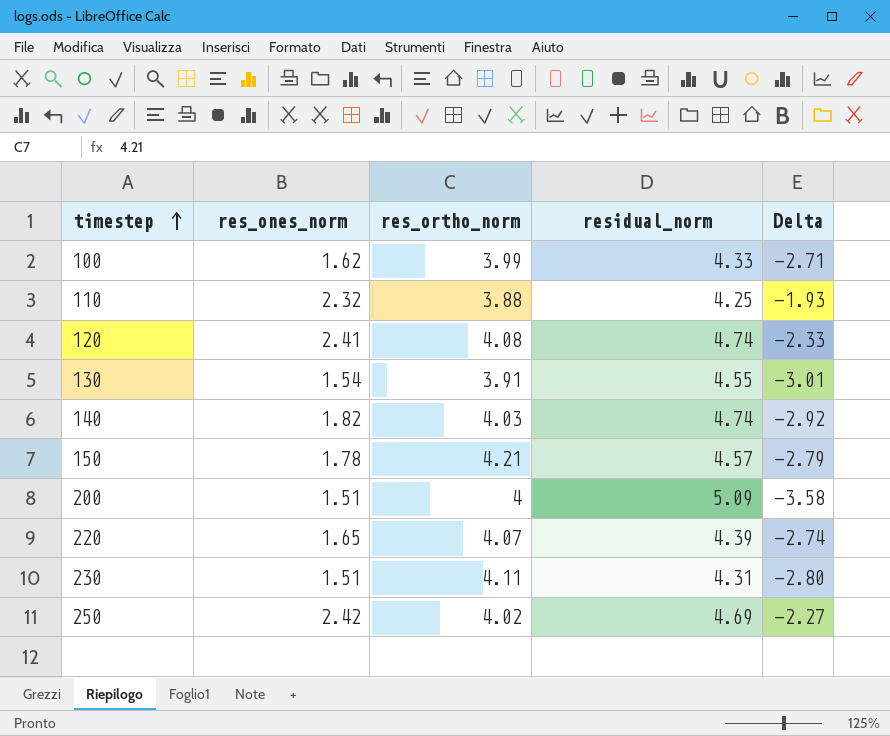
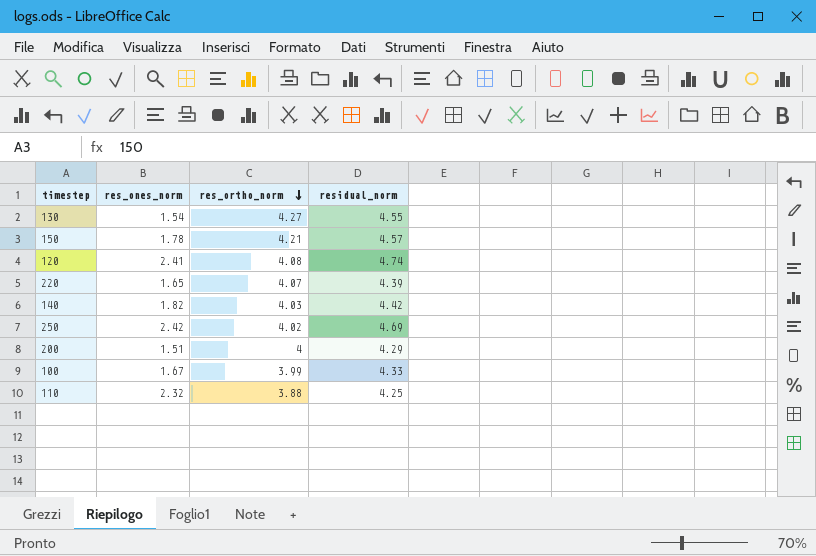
row order: timestep ascending -> res_ortho_norm descending
column Delta | formula: [res_ones_norm] - [residual_norm] -> none
row 230: 1.51 | 4.11 | 4.31 | -2.80 -> none
130 | res_ortho_norm: 3.91 -> 4.27
140 | residual_norm: 4.74 -> 4.42
200 | residual_norm: 5.09 -> 4.29
100 | res_ones_norm: 1.62 -> 1.67

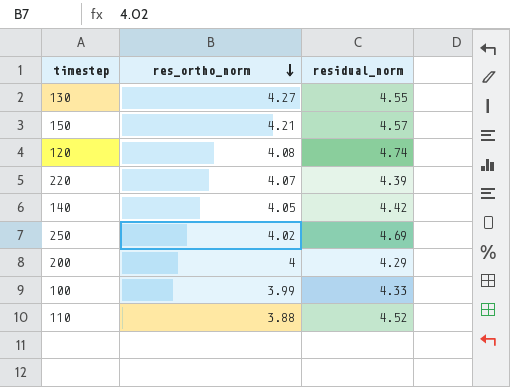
column res_ones_norm | position: 2 -> none
140 | res_ortho_norm: 4.03 -> 4.05
110 | residual_norm: 4.25 -> 4.52

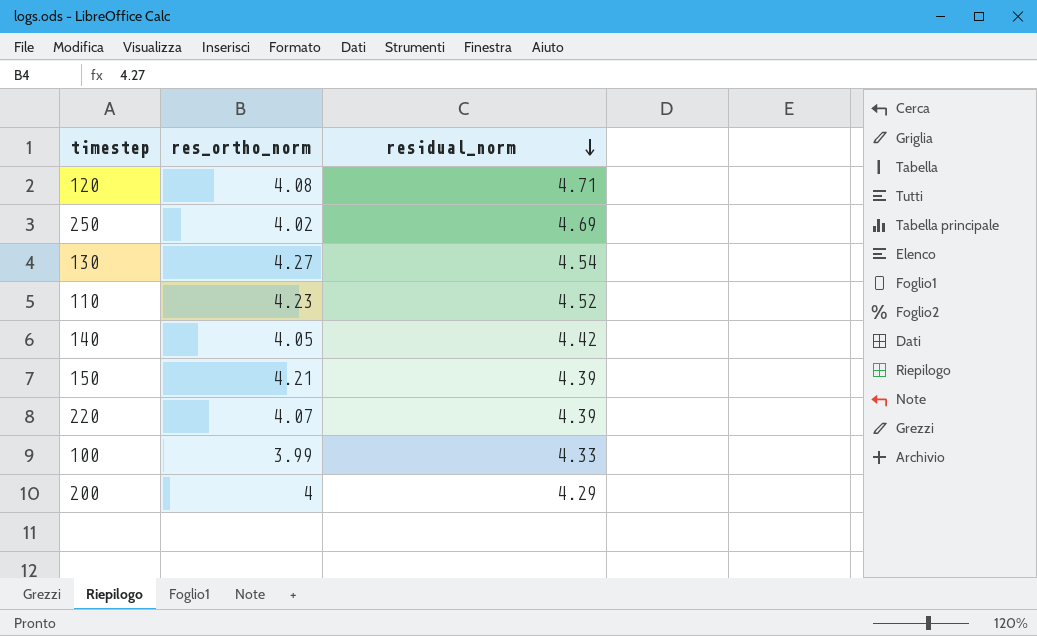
row order: res_ortho_norm descending -> residual_norm descending
120 | residual_norm: 4.74 -> 4.71
130 | residual_norm: 4.55 -> 4.54
110 | res_ortho_norm: 3.88 -> 4.23
150 | residual_norm: 4.57 -> 4.39

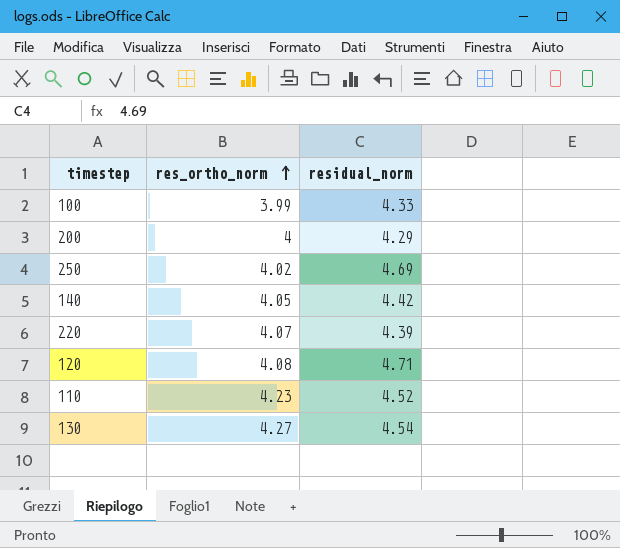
row order: residual_norm descending -> res_ortho_norm ascending
row 150: 4.21 | 4.39 -> none

